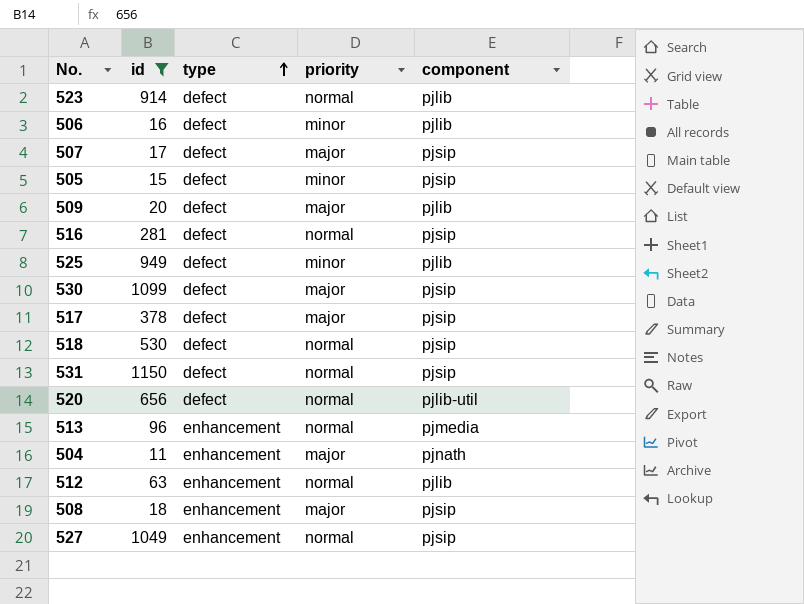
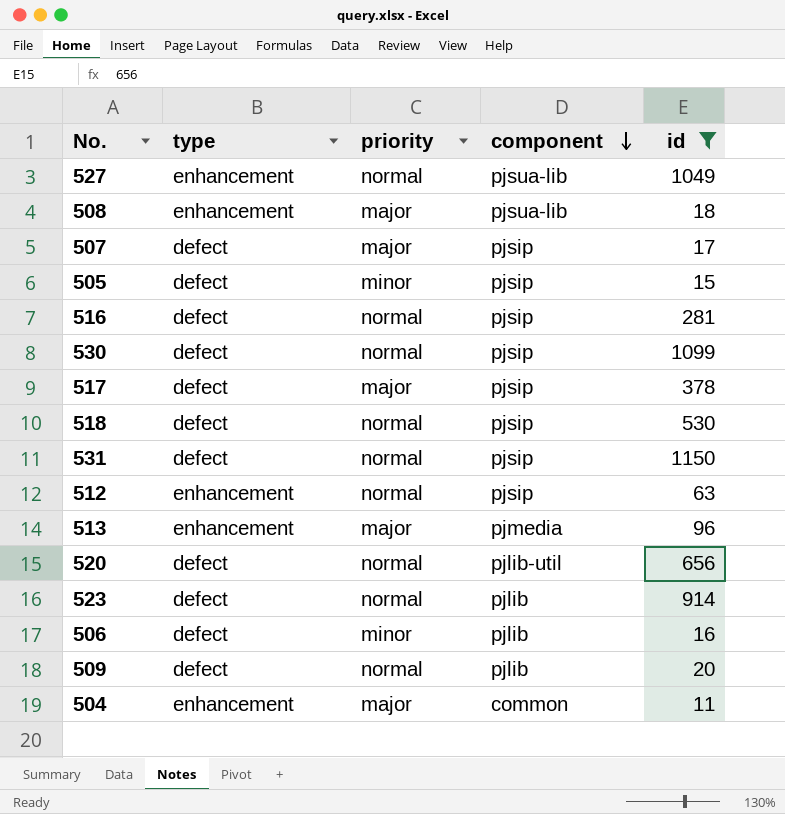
row order: type ascending -> component descending
column id | position: 2 -> 5
row 525: 949 | defect | minor | pjlib -> none
527 | component: pjsip -> pjsua-lib
508 | component: pjsip -> pjsua-lib
530 | priority: major -> normal
512 | component: pjlib -> pjsip
513 | priority: normal -> major
509 | priority: major -> normal
504 | component: pjnath -> common

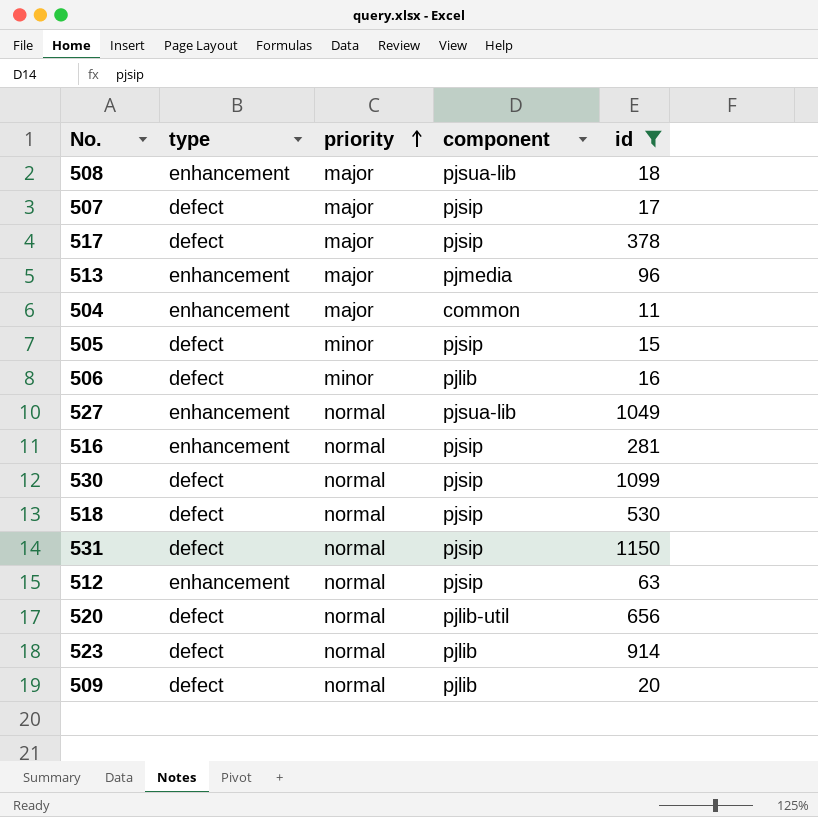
row order: component descending -> priority ascending
516 | type: defect -> enhancement

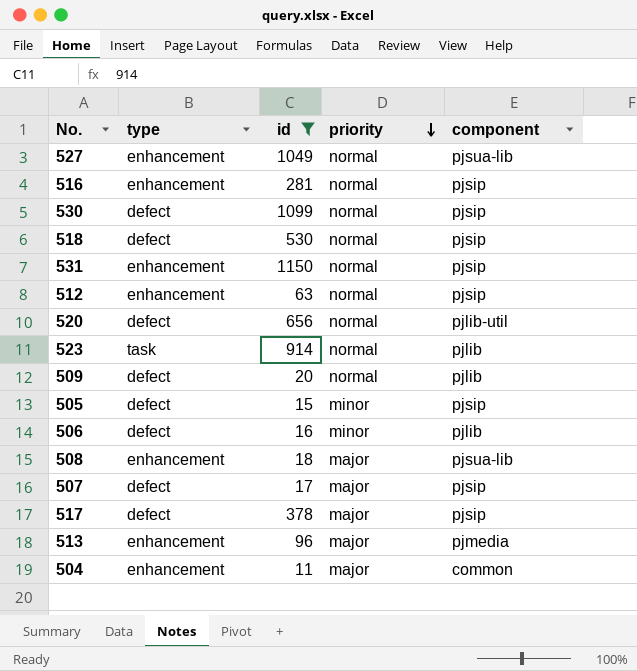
row order: priority ascending -> priority descending
column id | position: 5 -> 3
531 | type: defect -> enhancement
523 | type: defect -> task

